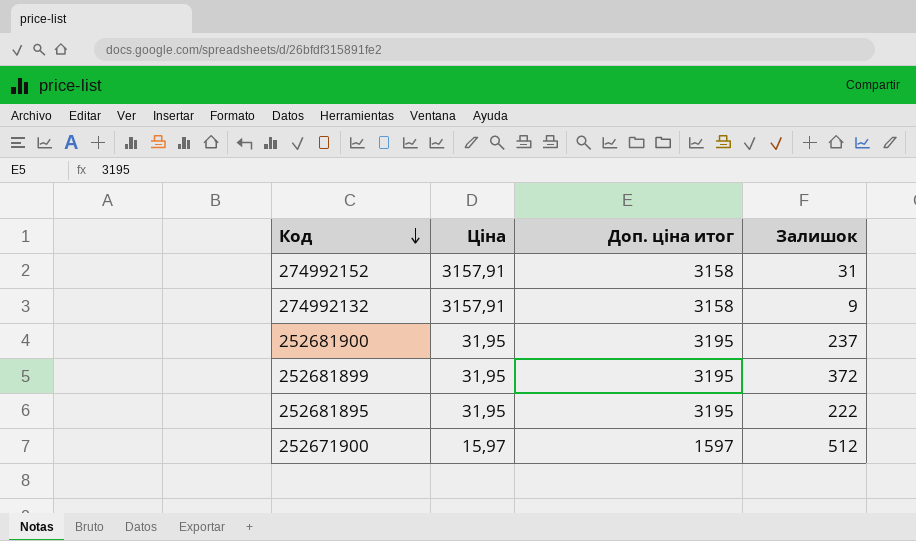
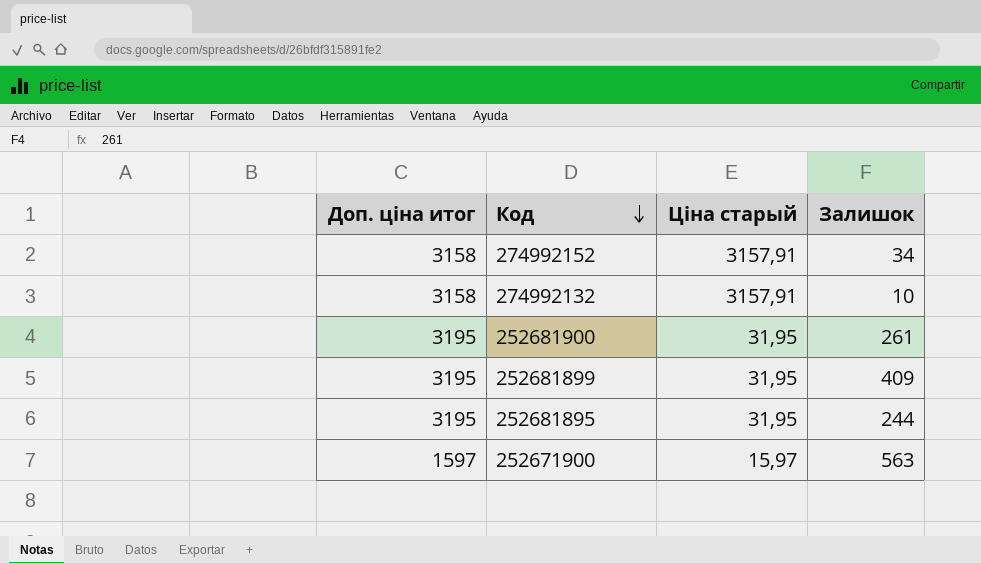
column Доп. ціна итог | position: 3 -> 1
column name: Ціна -> Ціна старый
274992152 | Залишок: 31 -> 34
274992132 | Залишок: 9 -> 10
252681900 | Залишок: 237 -> 261
252681899 | Залишок: 372 -> 409
252681895 | Залишок: 222 -> 244
252671900 | Залишок: 512 -> 563

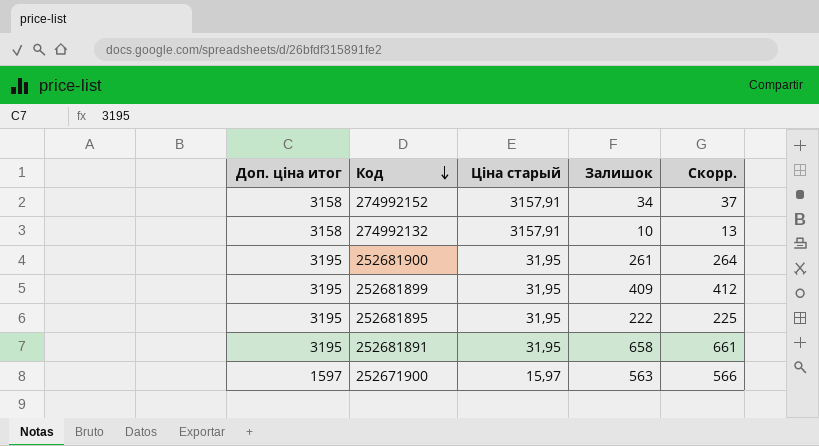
column Скорр. | formula: none -> [Залишок] + 3
252681895 | Залишок: 244 -> 222
row 252681891: none -> 3195 | 31,95 | 658 | 661

